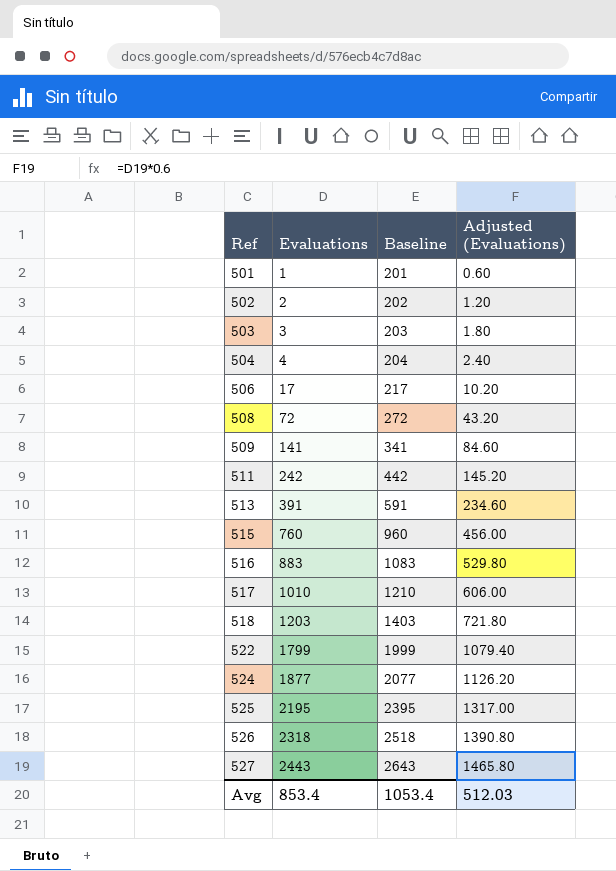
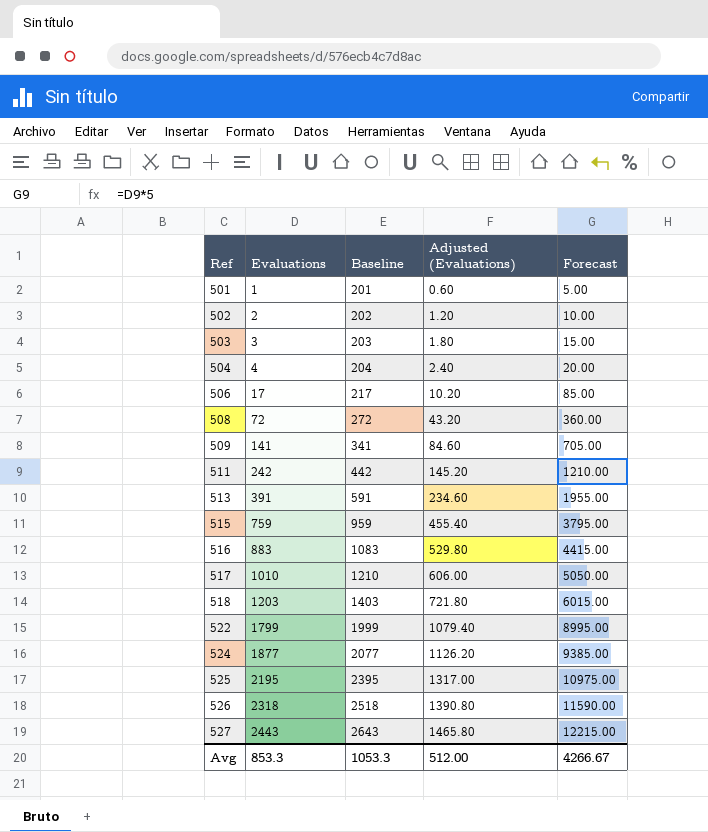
column Forecast | formula: none -> [Evaluations] * 5
515 | Evaluations: 760 -> 759
515 | Baseline: 960 -> 959
515 | Adjusted (Evaluations): 456.00 -> 455.40
Avg | Evaluations: 853.4 -> 853.3
Avg | Baseline: 1053.4 -> 1053.3
Avg | Adjusted (Evaluations): 512.03 -> 512.00

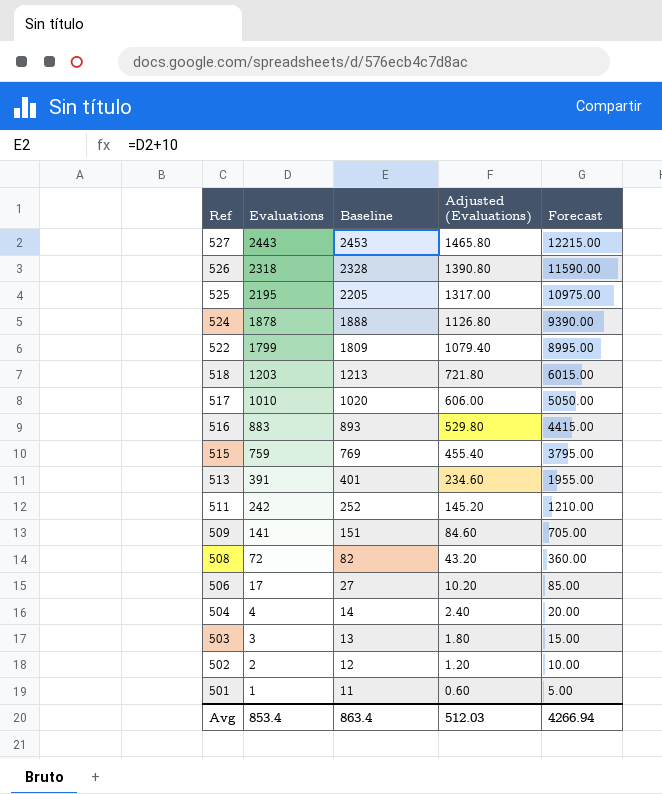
row order: Ref ascending -> Ref descending
column Baseline | formula: [Evaluations] + 200 -> [Evaluations] + 10
524 | Evaluations: 1877 -> 1878
524 | Adjusted (Evaluations): 1126.20 -> 1126.80
524 | Forecast: 9385.00 -> 9390.00
Avg | Evaluations: 853.3 -> 853.4
Avg | Baseline: 1053.3 -> 863.4
Avg | Adjusted (Evaluations): 512.00 -> 512.03
Avg | Forecast: 4266.67 -> 4266.94

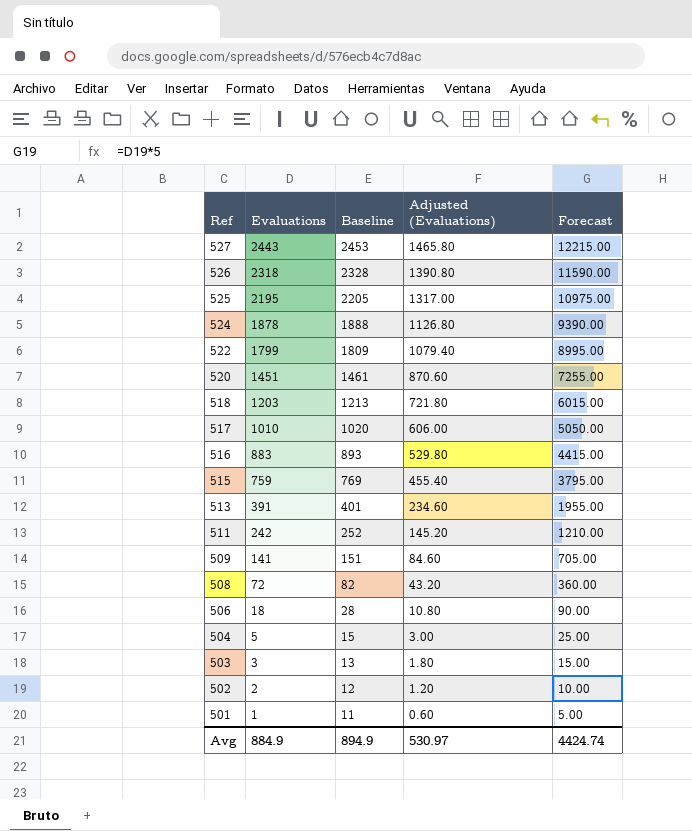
row 520: none -> 1451 | 1461 | 870.60 | 7255.00
506 | Evaluations: 17 -> 18
506 | Baseline: 27 -> 28
506 | Adjusted (Evaluations): 10.20 -> 10.80
506 | Forecast: 85.00 -> 90.00
504 | Evaluations: 4 -> 5
504 | Baseline: 14 -> 15
504 | Adjusted (Evaluations): 2.40 -> 3.00
504 | Forecast: 20.00 -> 25.00
Avg | Evaluations: 853.4 -> 884.9
Avg | Baseline: 863.4 -> 894.9
Avg | Adjusted (Evaluations): 512.03 -> 530.97
Avg | Forecast: 4266.94 -> 4424.74

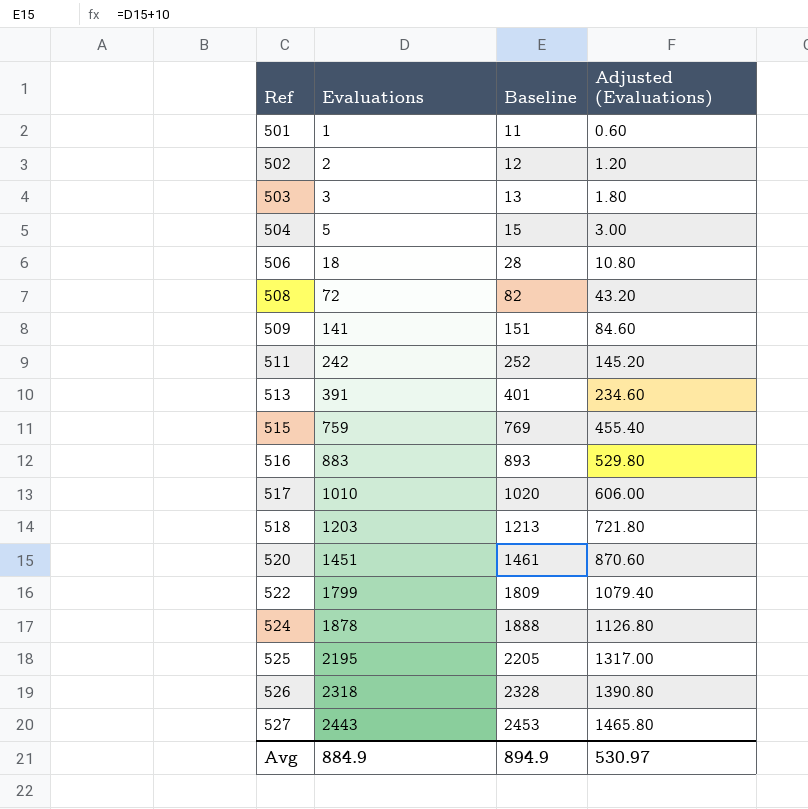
row order: Ref descending -> Ref ascending
column Forecast | formula: [Evaluations] * 5 -> none

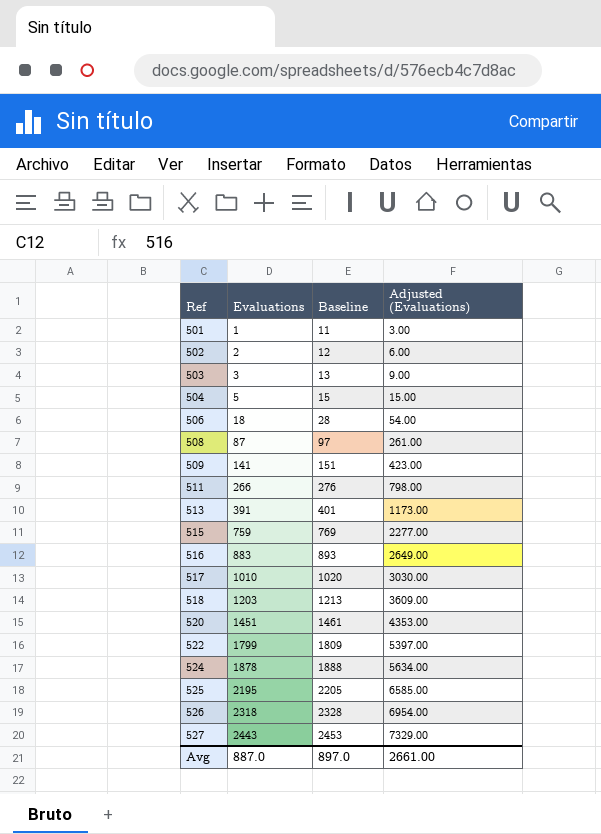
column Adjusted (Evaluations) | formula: [Evaluations] * 0.6 -> [Evaluations] * 3
508 | Evaluations: 72 -> 87
508 | Baseline: 82 -> 97
511 | Evaluations: 242 -> 266
511 | Baseline: 252 -> 276
Avg | Evaluations: 884.9 -> 887.0
Avg | Baseline: 894.9 -> 897.0
Avg | Adjusted (Evaluations): 530.97 -> 2661.00

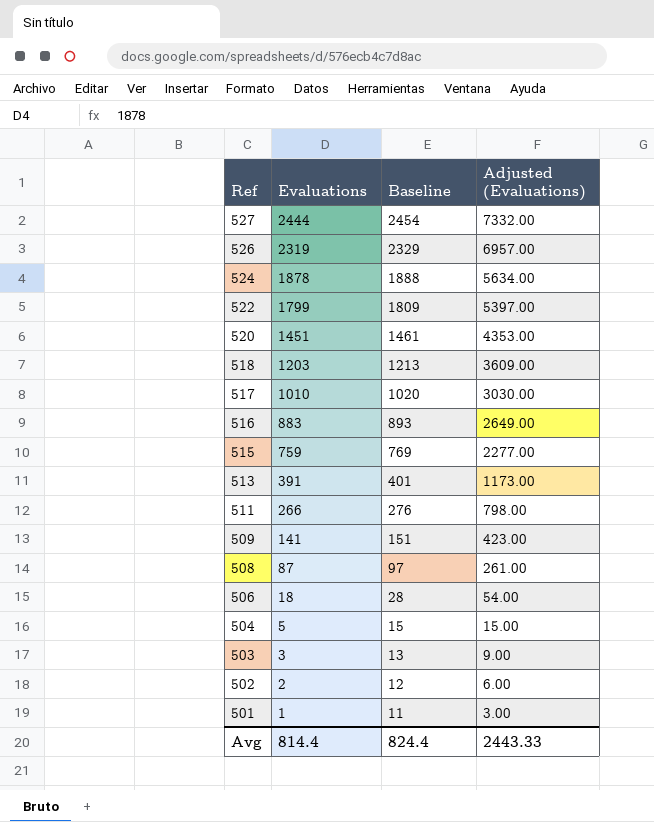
row order: Ref ascending -> Ref descending
row 525: 2195 | 2205 | 6585.00 -> none
527 | Evaluations: 2443 -> 2444
527 | Baseline: 2453 -> 2454
527 | Adjusted (Evaluations): 7329.00 -> 7332.00
526 | Evaluations: 2318 -> 2319
526 | Baseline: 2328 -> 2329
526 | Adjusted (Evaluations): 6954.00 -> 6957.00
Avg | Evaluations: 887.0 -> 814.4
Avg | Baseline: 897.0 -> 824.4
Avg | Adjusted (Evaluations): 2661.00 -> 2443.33

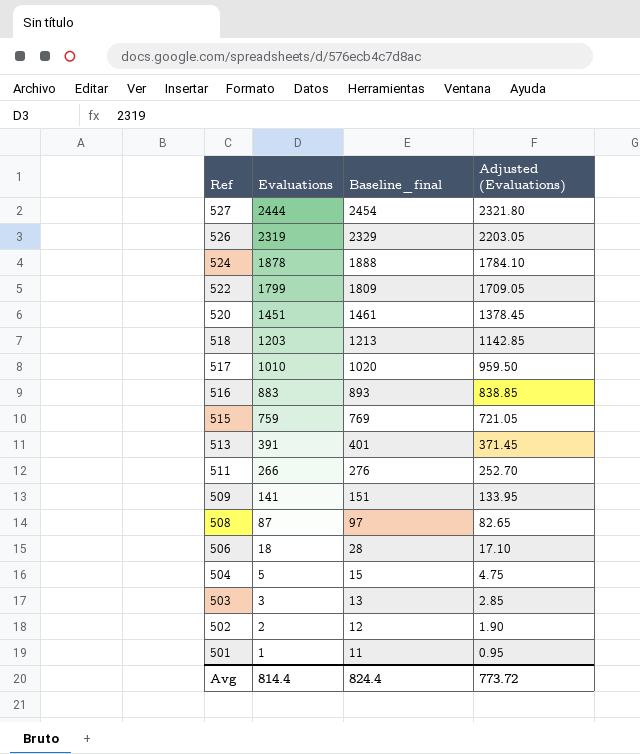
column name: Baseline -> Baseline_final
column Adjusted (Evaluations) | formula: [Evaluations] * 3 -> [Evaluations] * 0.95
Avg | Adjusted (Evaluations): 2443.33 -> 773.72

